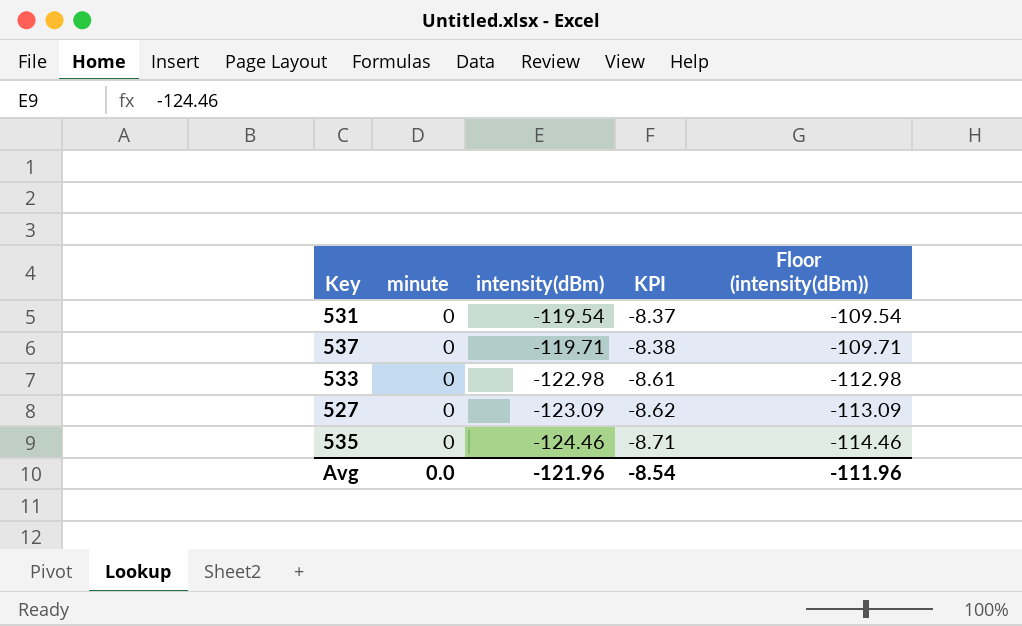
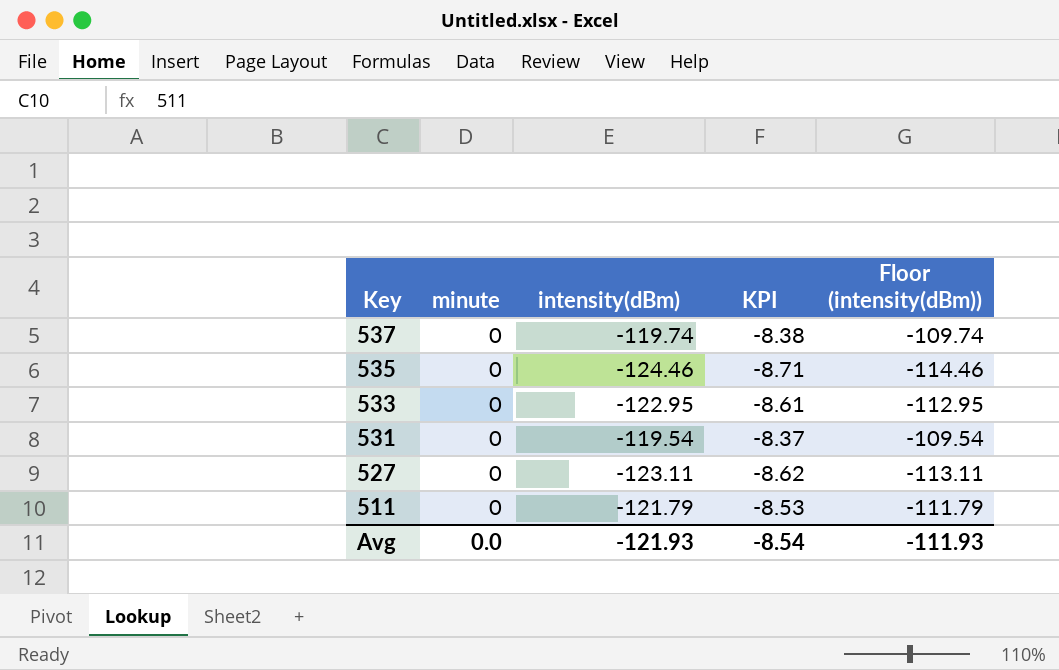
row order: intensity(dBm) descending -> Key descending
537 | intensity(dBm): -119.71 -> -119.74
537 | Floor (intensity(dBm)): -109.71 -> -109.74
533 | intensity(dBm): -122.98 -> -122.95
533 | Floor (intensity(dBm)): -112.98 -> -112.95
527 | intensity(dBm): -123.09 -> -123.11
527 | Floor (intensity(dBm)): -113.09 -> -113.11
row 511: none -> 0 | -121.79 | -8.53 | -111.79
Avg | intensity(dBm): -121.96 -> -121.93
Avg | Floor (intensity(dBm)): -111.96 -> -111.93

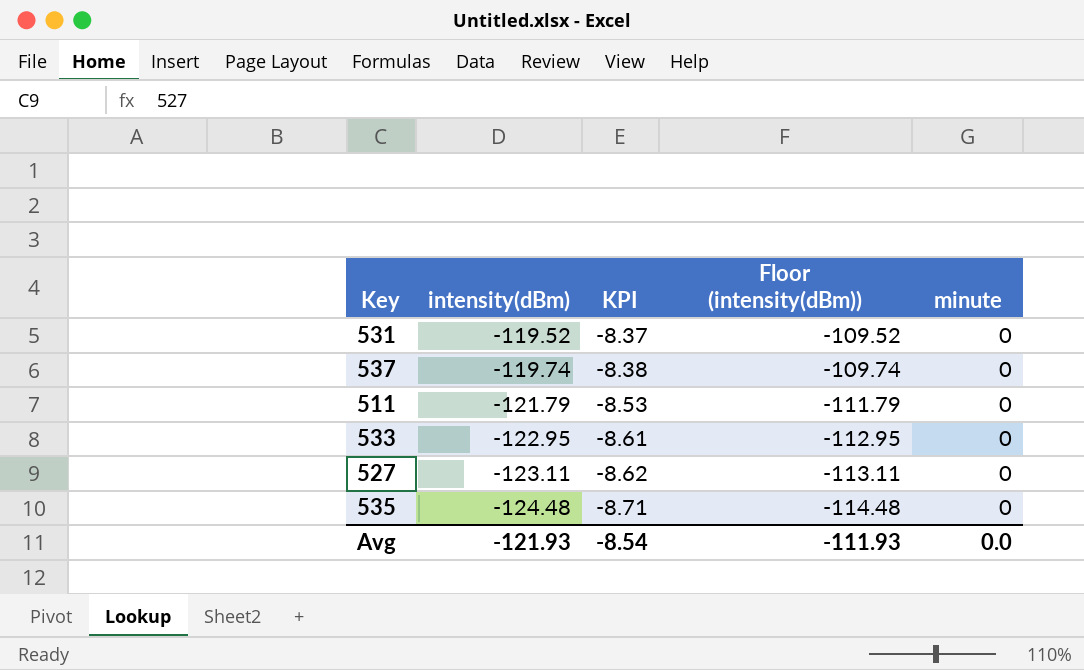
row order: Key descending -> intensity(dBm) descending
column minute | position: 2 -> 5
531 | intensity(dBm): -119.54 -> -119.52
531 | Floor (intensity(dBm)): -109.54 -> -109.52
535 | intensity(dBm): -124.46 -> -124.48
535 | Floor (intensity(dBm)): -114.46 -> -114.48

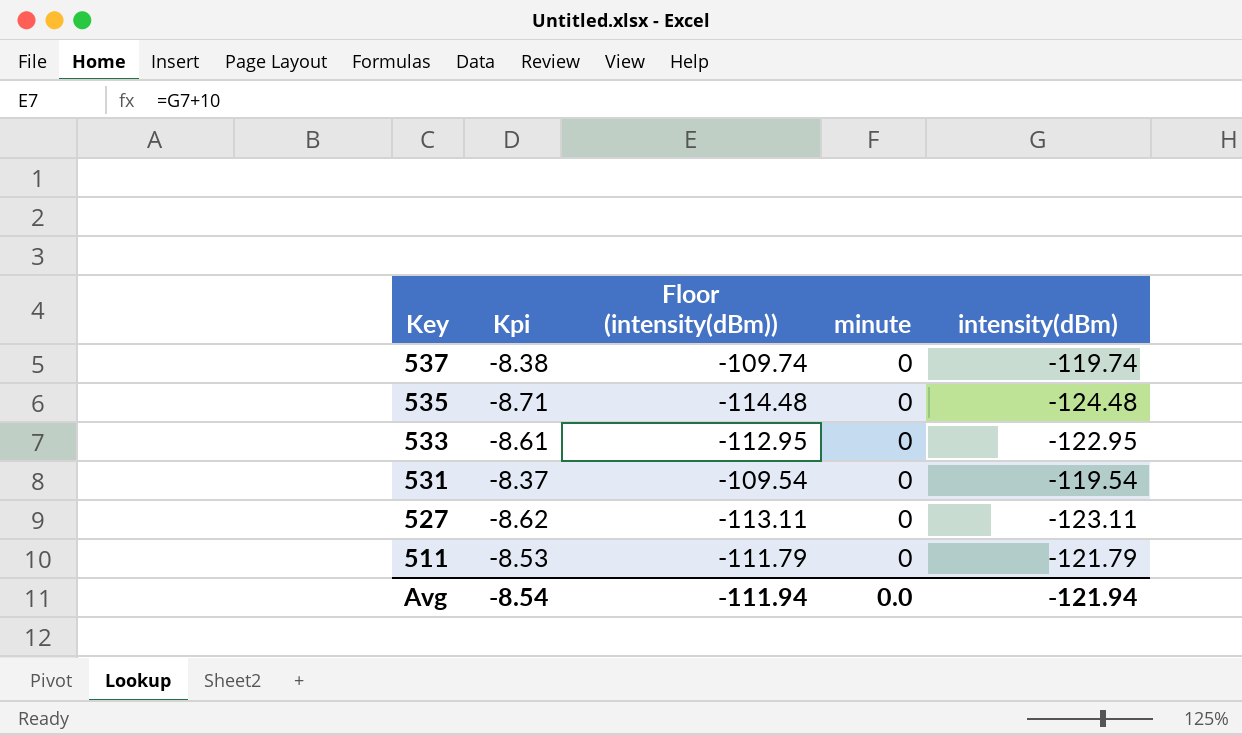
row order: intensity(dBm) descending -> Key descending
column name: KPI -> Kpi
column intensity(dBm) | position: 2 -> 5
531 | Floor (intensity(dBm)): -109.52 -> -109.54
531 | intensity(dBm): -119.52 -> -119.54
Avg | Floor (intensity(dBm)): -111.93 -> -111.94
Avg | intensity(dBm): -121.93 -> -121.94

